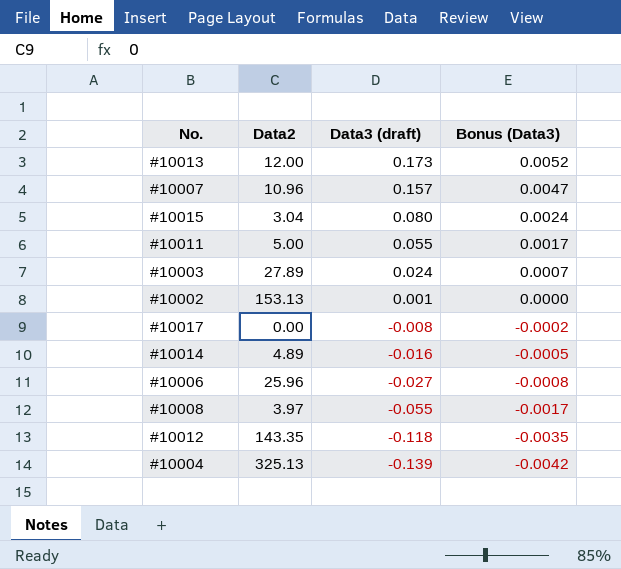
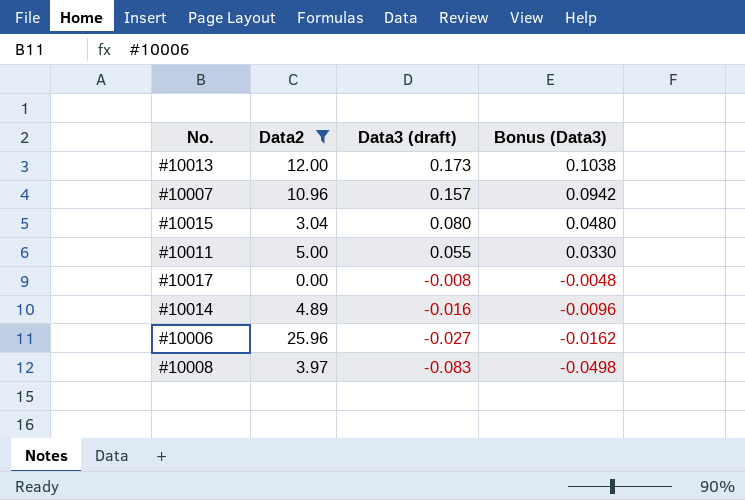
filter: none -> Data2 <= 25.96
column Bonus (Data3) | formula: [Data3 (draft)] * 0.03 -> [Data3 (draft)] * 0.6
#10008 | Data3 (draft): -0.055 -> -0.083

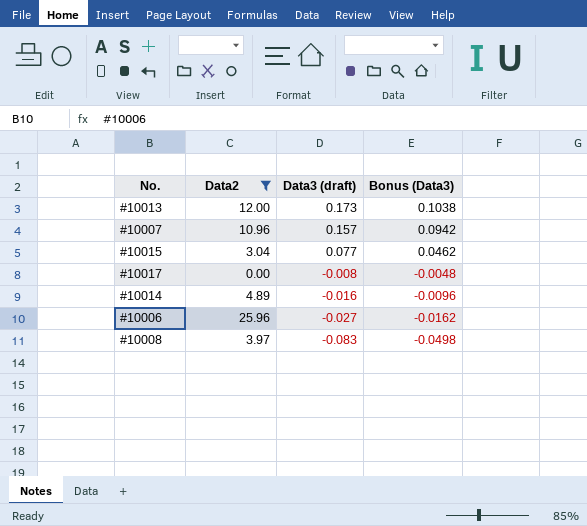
row #10011: 5.00 | 0.055 | 0.0330 -> none
#10015 | Data3 (draft): 0.080 -> 0.077
#10015 | Bonus (Data3): 0.0480 -> 0.0462

